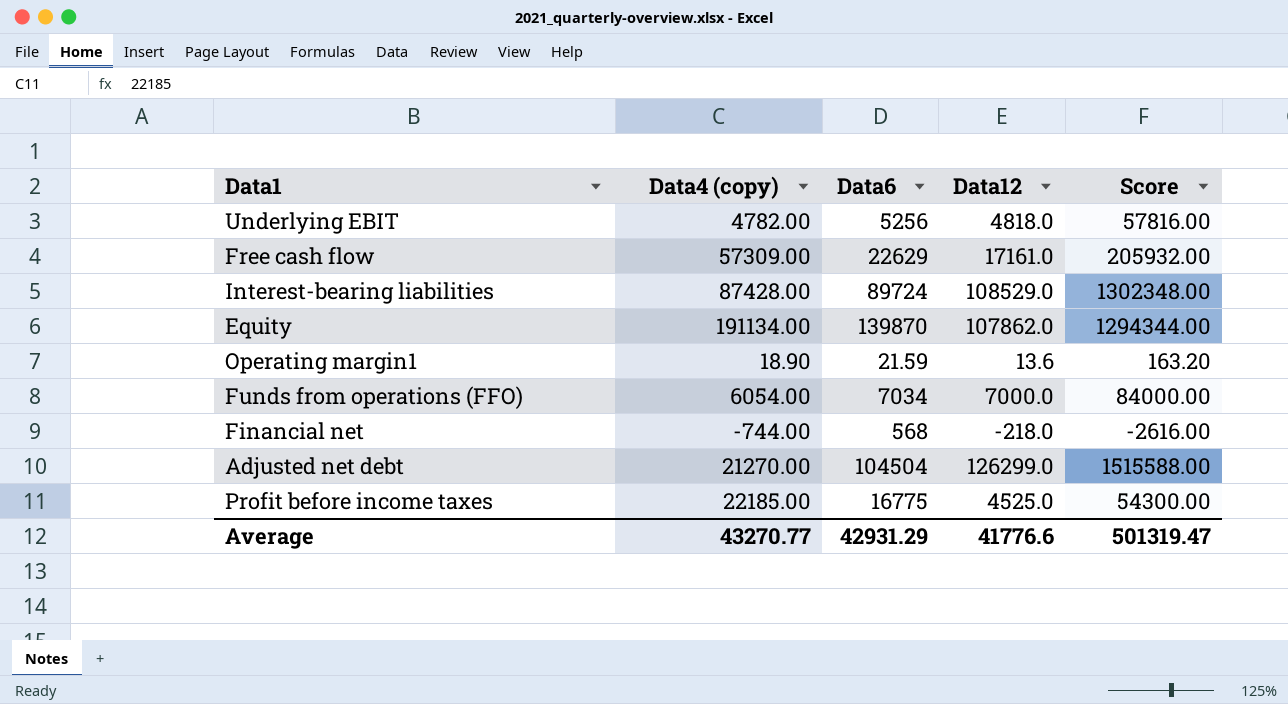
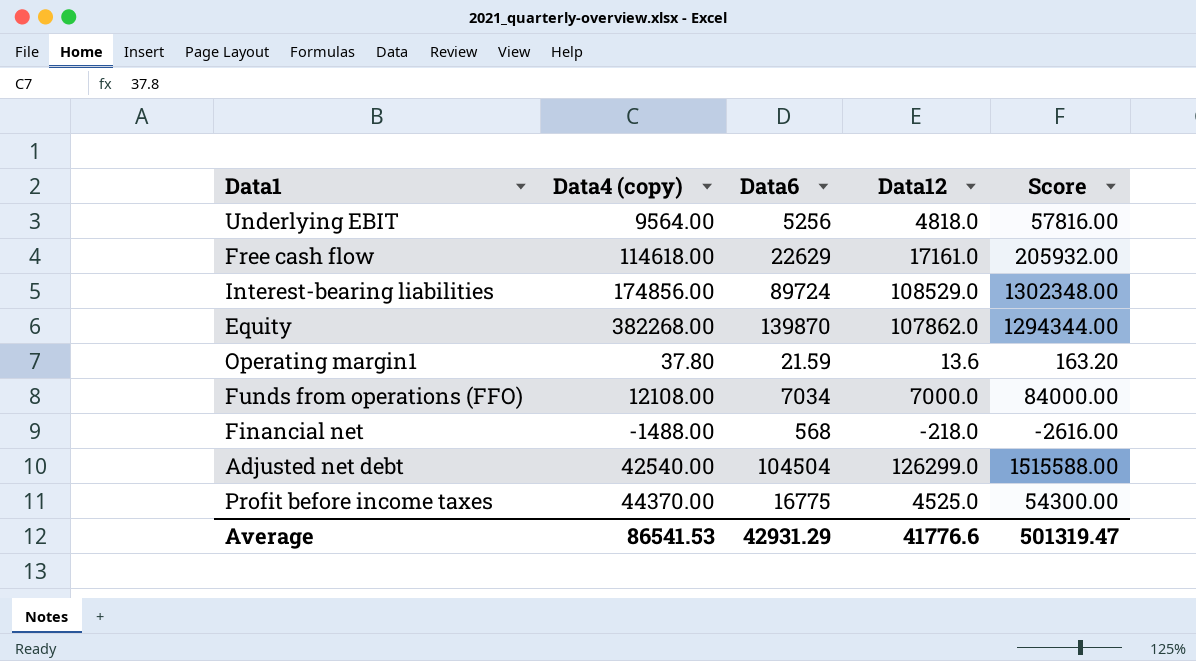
Underlying EBIT | Data4 (copy): 4782.00 -> 9564.00
Free cash flow | Data4 (copy): 57309.00 -> 114618.00
Interest-bearing liabilities | Data4 (copy): 87428.00 -> 174856.00
Equity | Data4 (copy): 191134.00 -> 382268.00
Operating margin1 | Data4 (copy): 18.90 -> 37.80
Funds from operations (FFO) | Data4 (copy): 6054.00 -> 12108.00
Financial net | Data4 (copy): -744.00 -> -1488.00
Adjusted net debt | Data4 (copy): 21270.00 -> 42540.00
Profit before income taxes | Data4 (copy): 22185.00 -> 44370.00
Average | Data4 (copy): 43270.77 -> 86541.53

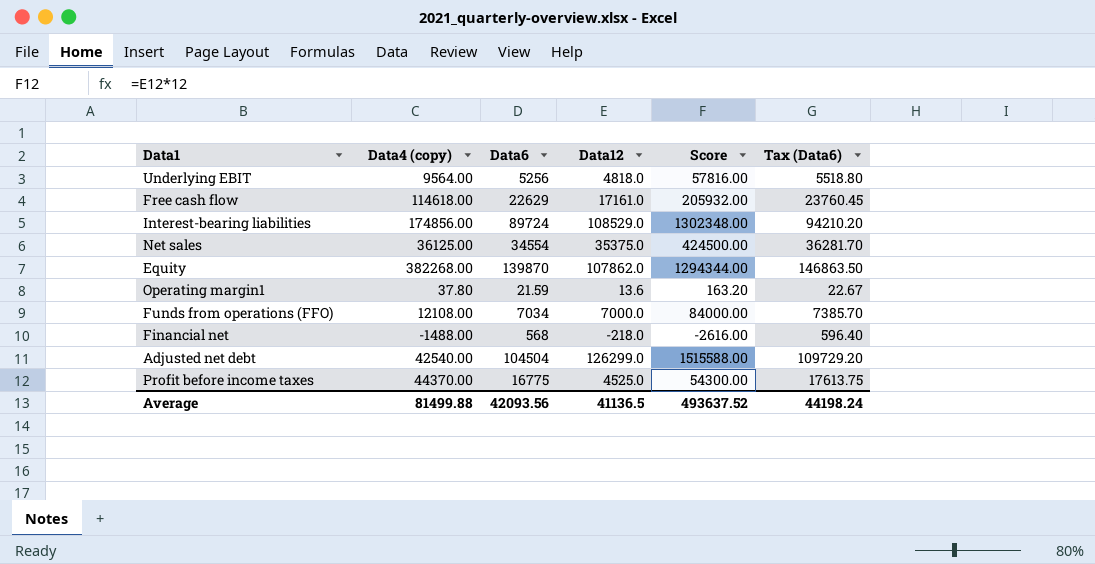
column Tax (Data6) | formula: none -> [Data6] * 1.05
row Net sales: none -> 36125.00 | 34554 | 35375.0 | 424500.00 | 36281.70
Average | Data4 (copy): 86541.53 -> 81499.88
Average | Data6: 42931.29 -> 42093.56
Average | Data12: 41776.6 -> 41136.5
Average | Score: 501319.47 -> 493637.52

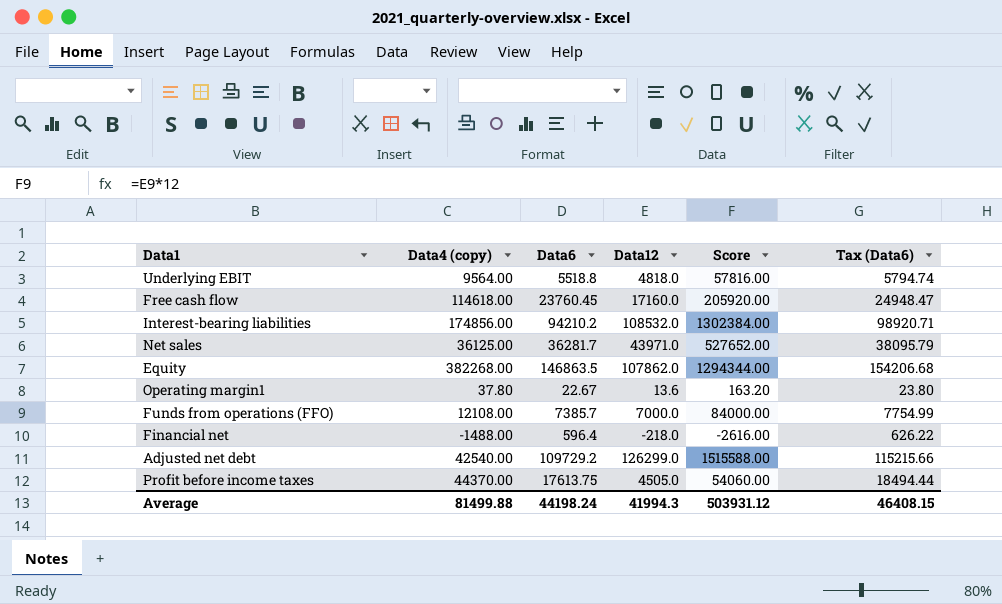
Underlying EBIT | Data6: 5256 -> 5518.8
Underlying EBIT | Tax (Data6): 5518.80 -> 5794.74
Free cash flow | Data6: 22629 -> 23760.45
Free cash flow | Data12: 17161.0 -> 17160.0
Free cash flow | Score: 205932.00 -> 205920.00
Free cash flow | Tax (Data6): 23760.45 -> 24948.47
Interest-bearing liabilities | Data6: 89724 -> 94210.2
Interest-bearing liabilities | Data12: 108529.0 -> 108532.0
Interest-bearing liabilities | Score: 1302348.00 -> 1302384.00
Interest-bearing liabilities | Tax (Data6): 94210.20 -> 98920.71
Net sales | Data6: 34554 -> 36281.7
Net sales | Data12: 35375.0 -> 43971.0
Net sales | Score: 424500.00 -> 527652.00
Net sales | Tax (Data6): 36281.70 -> 38095.79
Equity | Data6: 139870 -> 146863.5
Equity | Tax (Data6): 146863.50 -> 154206.68
Operating margin1 | Data6: 21.59 -> 22.67
Operating margin1 | Tax (Data6): 22.67 -> 23.80
Funds from operations (FFO) | Data6: 7034 -> 7385.7
Funds from operations (FFO) | Tax (Data6): 7385.70 -> 7754.99
Financial net | Data6: 568 -> 596.4
Financial net | Tax (Data6): 596.40 -> 626.22
Adjusted net debt | Data6: 104504 -> 109729.2
Adjusted net debt | Tax (Data6): 109729.20 -> 115215.66
Profit before income taxes | Data6: 16775 -> 17613.75
Profit before income taxes | Data12: 4525.0 -> 4505.0
Profit before income taxes | Score: 54300.00 -> 54060.00
Profit before income taxes | Tax (Data6): 17613.75 -> 18494.44
Average | Data6: 42093.56 -> 44198.24
Average | Data12: 41136.5 -> 41994.3
Average | Score: 493637.52 -> 503931.12
Average | Tax (Data6): 44198.24 -> 46408.15

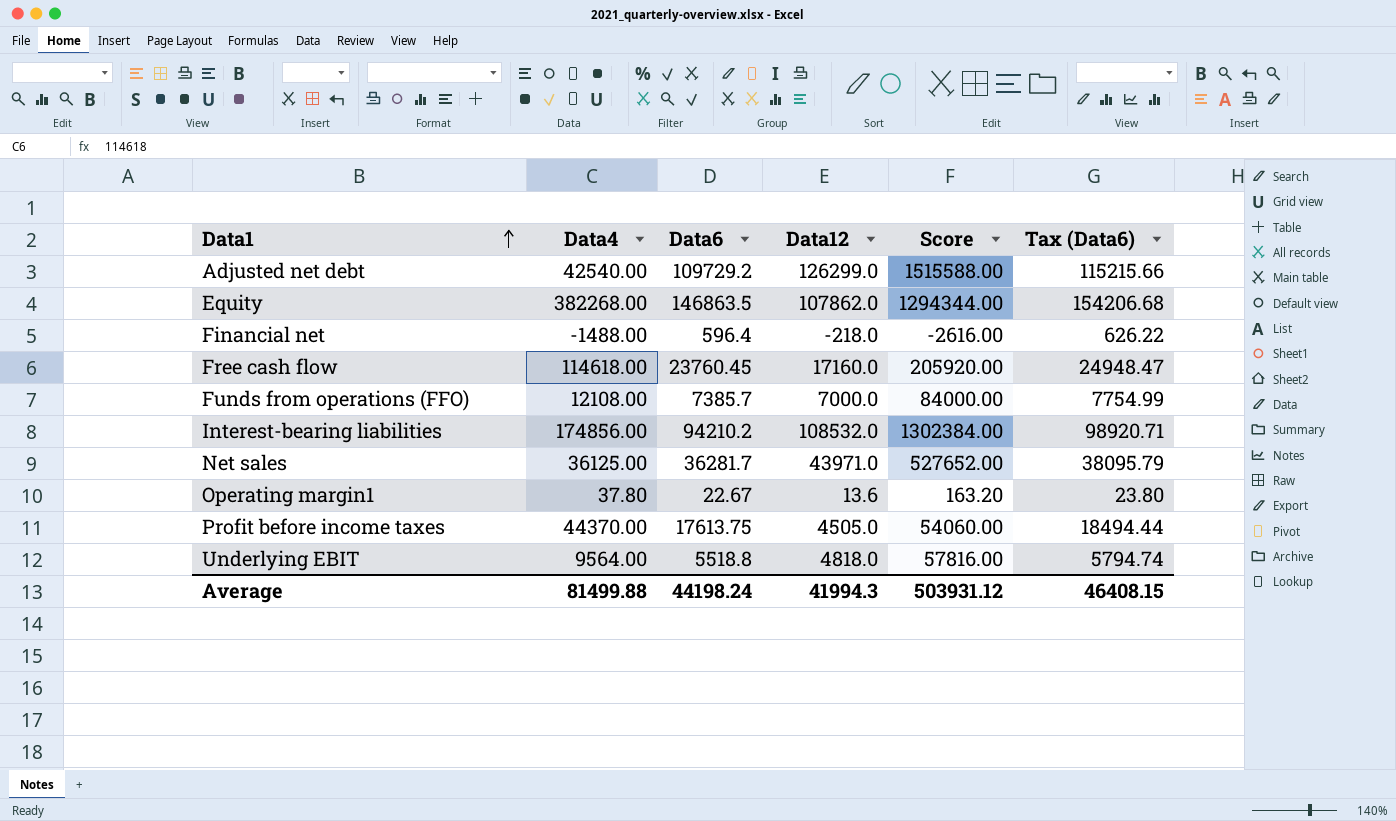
row order: none -> Data1 ascending
column name: Data4 (copy) -> Data4

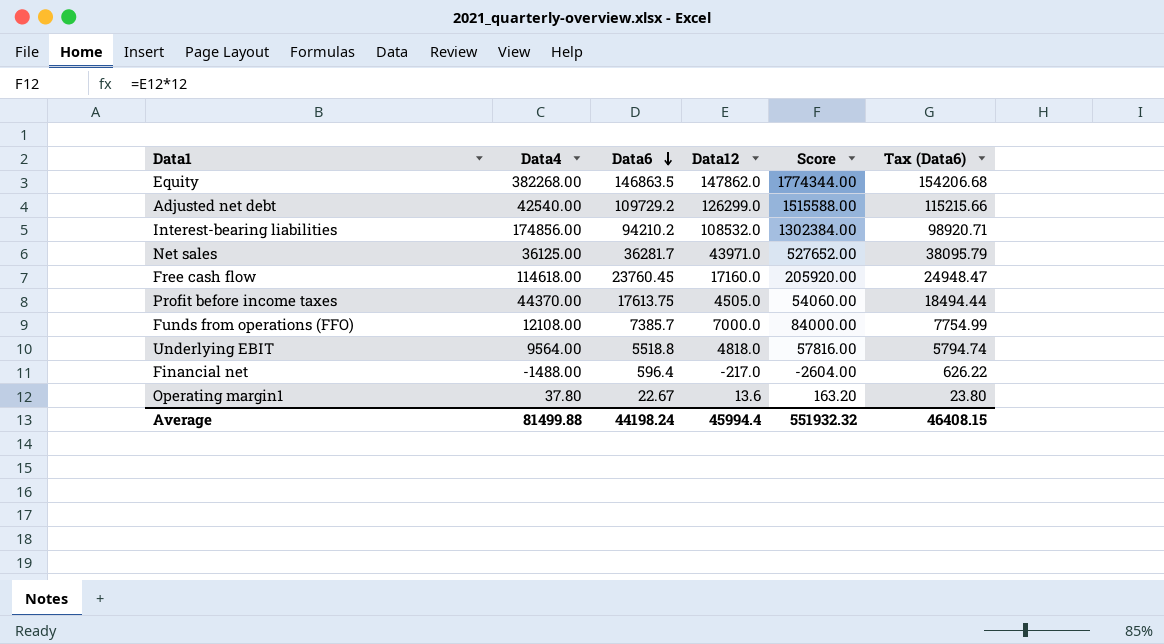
row order: Data1 ascending -> Data6 descending
Equity | Data12: 107862.0 -> 147862.0
Equity | Score: 1294344.00 -> 1774344.00
Financial net | Data12: -218.0 -> -217.0
Financial net | Score: -2616.00 -> -2604.00
Average | Data12: 41994.3 -> 45994.4
Average | Score: 503931.12 -> 551932.32

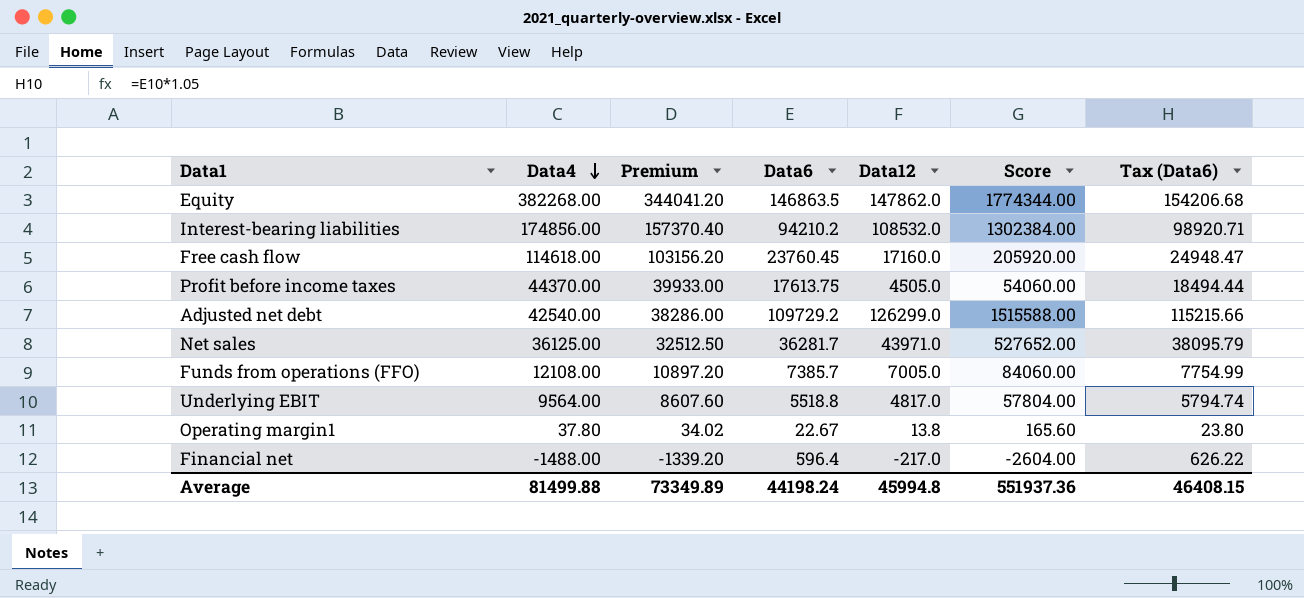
row order: Data6 descending -> Data4 descending
column Premium | formula: none -> [Data4] * 0.9
Funds from operations (FFO) | Data12: 7000.0 -> 7005.0
Funds from operations (FFO) | Score: 84000.00 -> 84060.00
Underlying EBIT | Data12: 4818.0 -> 4817.0
Underlying EBIT | Score: 57816.00 -> 57804.00
Operating margin1 | Data12: 13.6 -> 13.8
Operating margin1 | Score: 163.20 -> 165.60
Average | Data12: 45994.4 -> 45994.8
Average | Score: 551932.32 -> 551937.36

